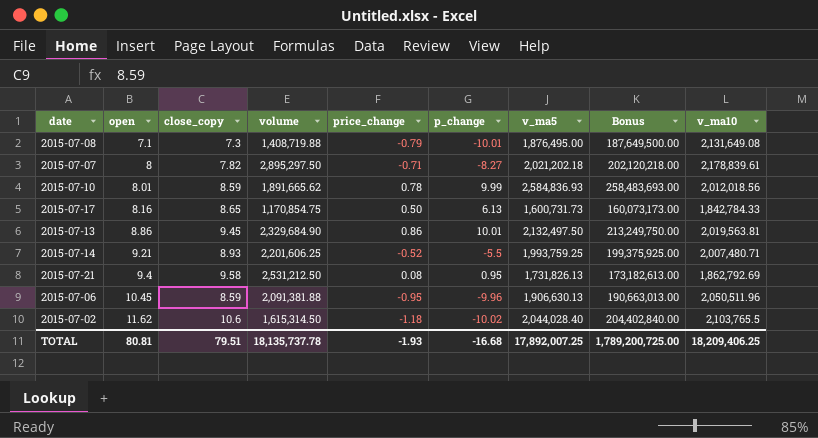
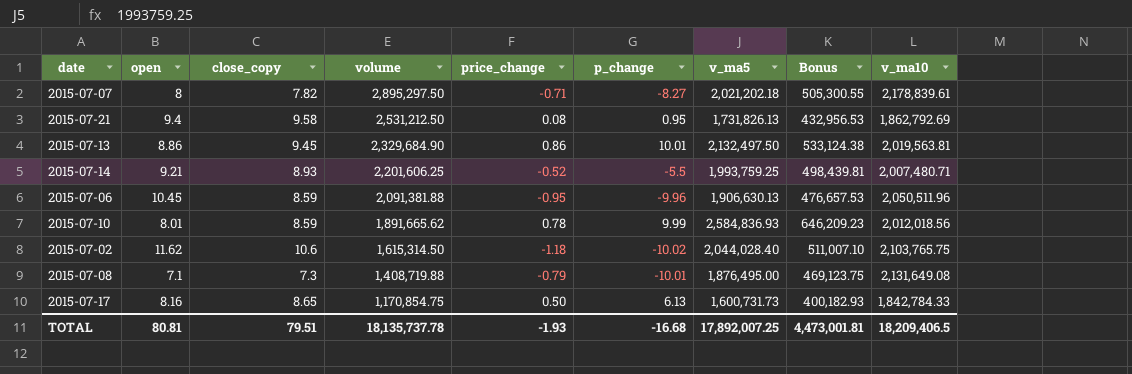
row order: open ascending -> volume descending
column Bonus | formula: [v_ma5] * 100 -> [v_ma5] * 0.25
2015-07-02 | v_ma10: 2,103,765.5 -> 2,103,765.75
TOTAL | Bonus: 1,789,200,725.00 -> 4,473,001.81
TOTAL | v_ma10: 18,209,406.25 -> 18,209,406.5

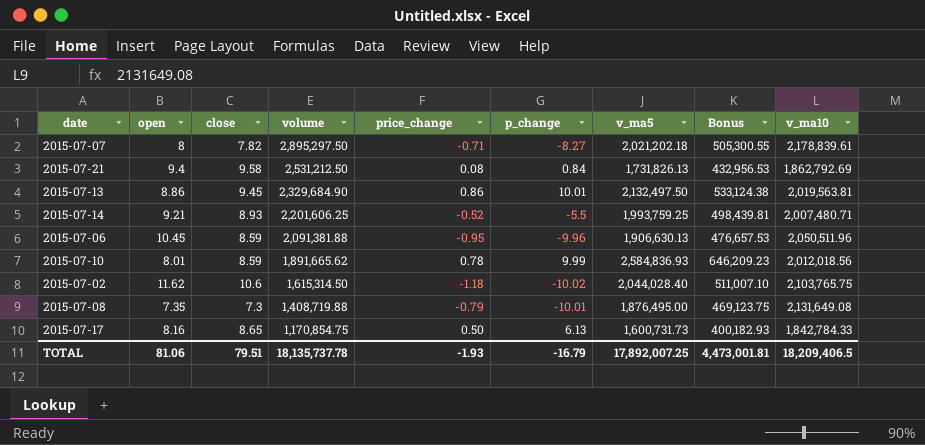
column name: close_copy -> close
2015-07-21 | p_change: 0.95 -> 0.84
2015-07-08 | open: 7.1 -> 7.35
TOTAL | open: 80.81 -> 81.06
TOTAL | p_change: -16.68 -> -16.79

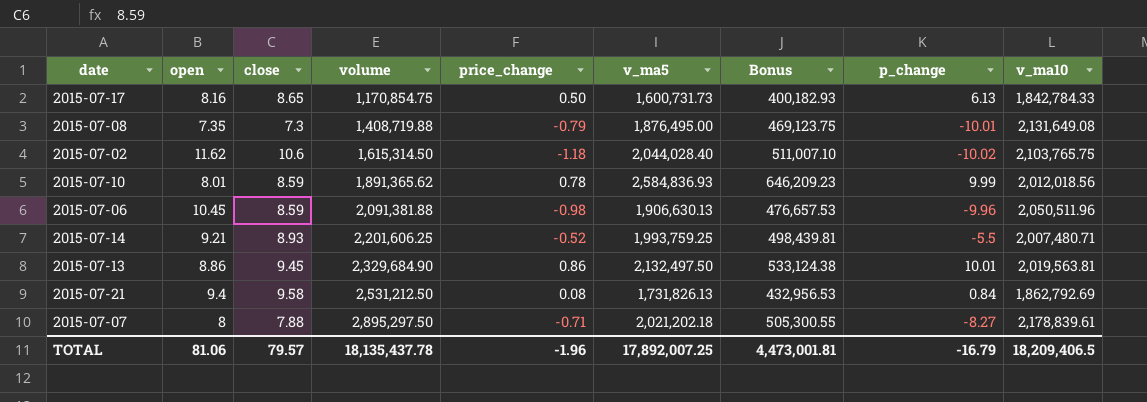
row order: volume descending -> volume ascending
column p_change | position: 6 -> 8
2015-07-10 | volume: 1,891,665.62 -> 1,891,365.62
2015-07-06 | price_change: -0.95 -> -0.98
2015-07-07 | close: 7.82 -> 7.88
TOTAL | close: 79.51 -> 79.57
TOTAL | volume: 18,135,737.78 -> 18,135,437.78
TOTAL | price_change: -1.93 -> -1.96

